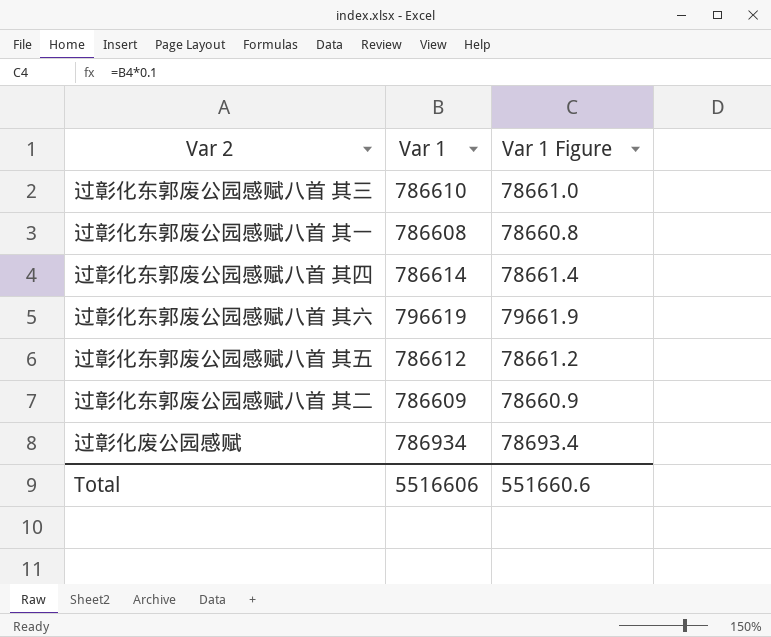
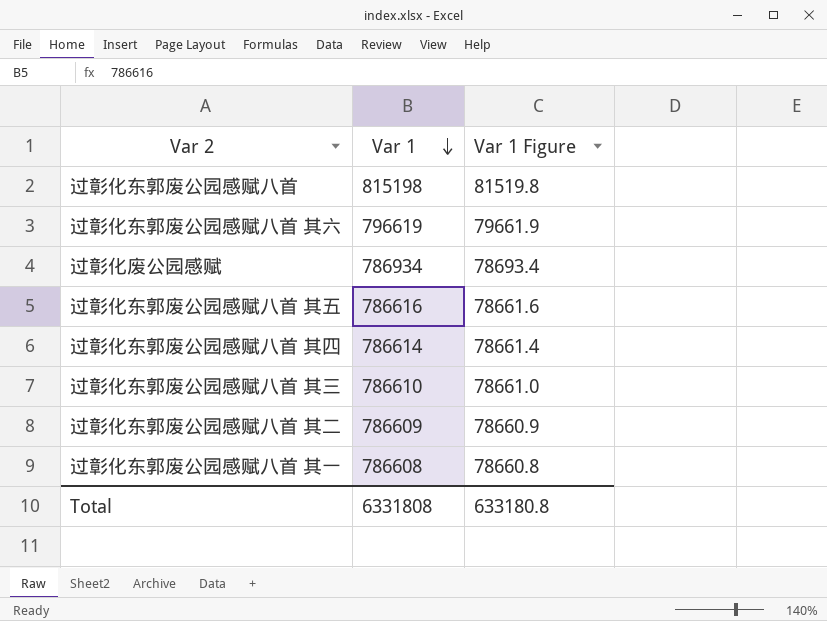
row order: none -> Var 1 descending
row 过彰化东郭废公园感赋八首: none -> 815198 | 81519.8
过彰化东郭废公园感赋八首 其五 | Var 1: 786612 -> 786616
过彰化东郭废公园感赋八首 其五 | Var 1 Figure: 78661.2 -> 78661.6
Total | Var 1: 5516606 -> 6331808
Total | Var 1 Figure: 551660.6 -> 633180.8

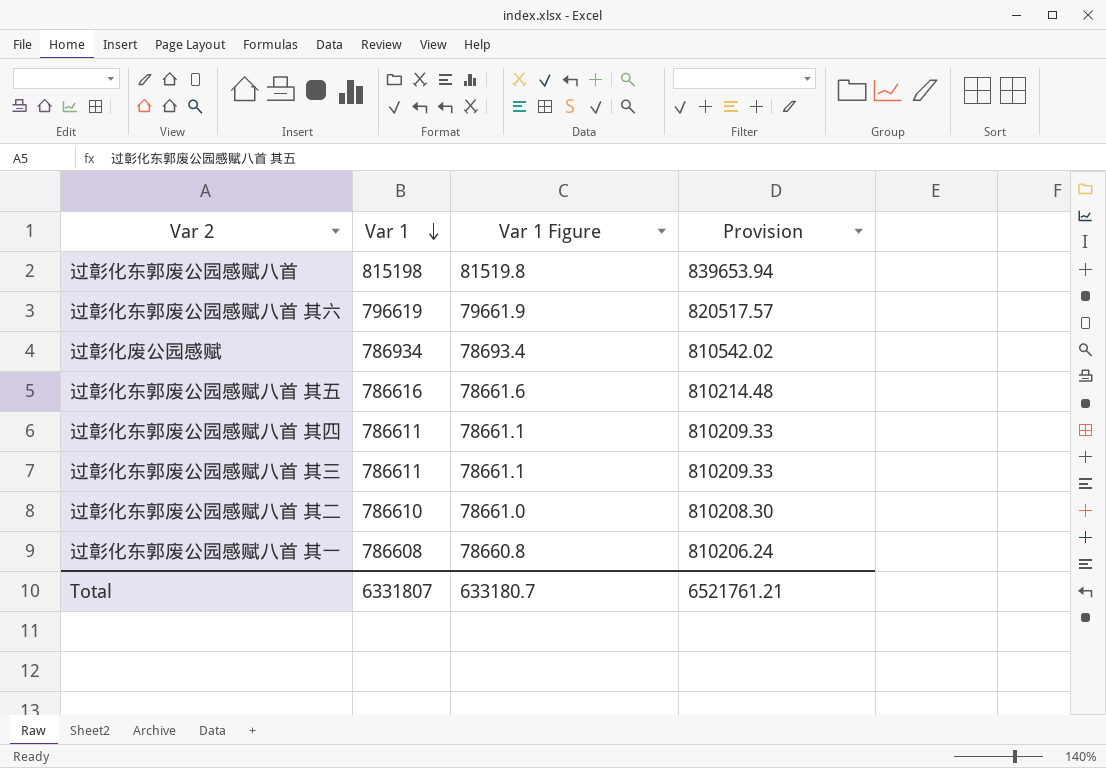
column Provision | formula: none -> [Var 1] * 1.03
过彰化东郭废公园感赋八首 其四 | Var 1: 786614 -> 786611
过彰化东郭废公园感赋八首 其四 | Var 1 Figure: 78661.4 -> 78661.1
过彰化东郭废公园感赋八首 其三 | Var 1: 786610 -> 786611
过彰化东郭废公园感赋八首 其三 | Var 1 Figure: 78661.0 -> 78661.1
过彰化东郭废公园感赋八首 其二 | Var 1: 786609 -> 786610
过彰化东郭废公园感赋八首 其二 | Var 1 Figure: 78660.9 -> 78661.0
Total | Var 1: 6331808 -> 6331807
Total | Var 1 Figure: 633180.8 -> 633180.7

